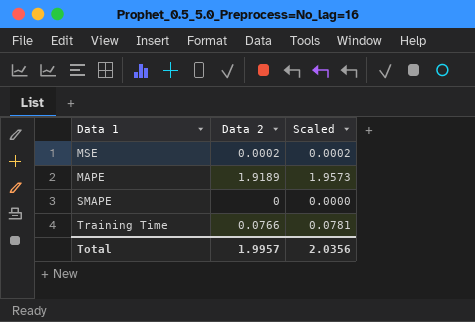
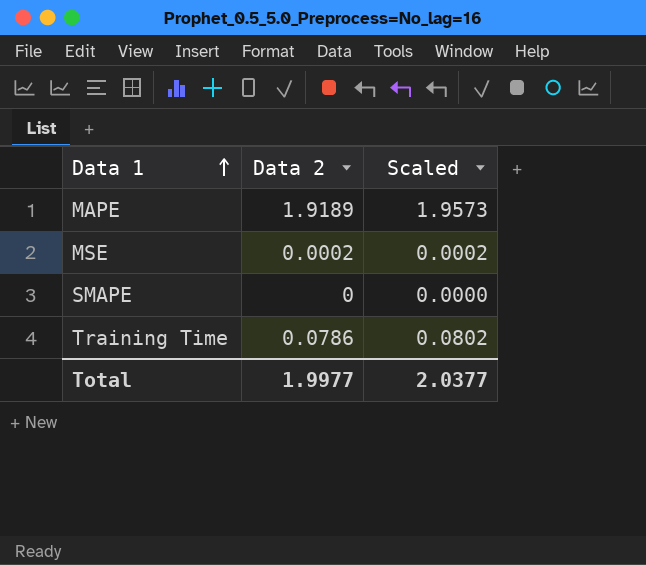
row order: none -> Data 1 ascending
Training Time | Data 2: 0.0766 -> 0.0786
Training Time | Scaled: 0.0781 -> 0.0802
Total | Data 2: 1.9957 -> 1.9977
Total | Scaled: 2.0356 -> 2.0377

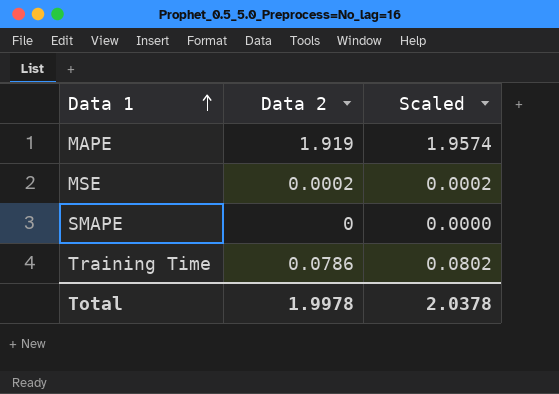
MAPE | Data 2: 1.9189 -> 1.919
MAPE | Scaled: 1.9573 -> 1.9574
Total | Data 2: 1.9977 -> 1.9978
Total | Scaled: 2.0377 -> 2.0378

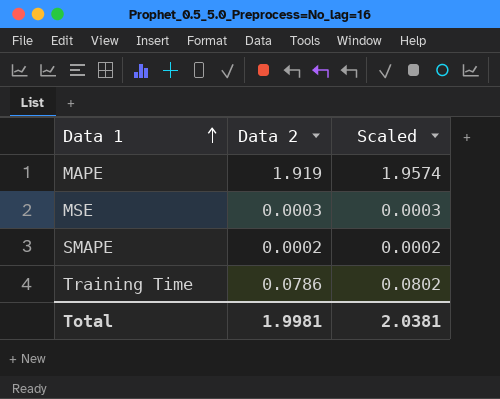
MSE | Data 2: 0.0002 -> 0.0003
MSE | Scaled: 0.0002 -> 0.0003
SMAPE | Data 2: 0 -> 0.0002
SMAPE | Scaled: 0.0000 -> 0.0002
Total | Data 2: 1.9978 -> 1.9981
Total | Scaled: 2.0378 -> 2.0381

